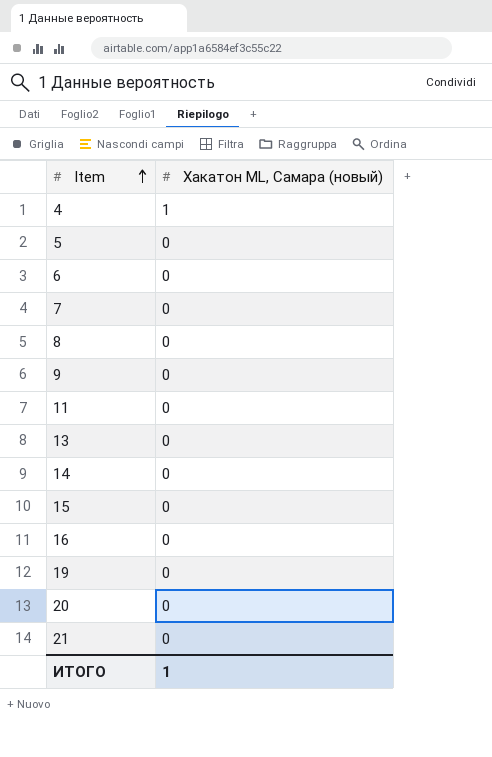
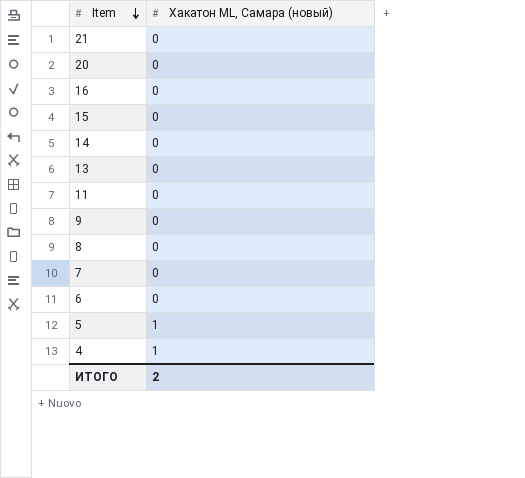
row order: Item ascending -> Item descending
row 19: 0 -> none
5 | Хакатон ML, Самара (новый): 0 -> 1
ИТОГО | Хакатон ML, Самара (новый): 1 -> 2

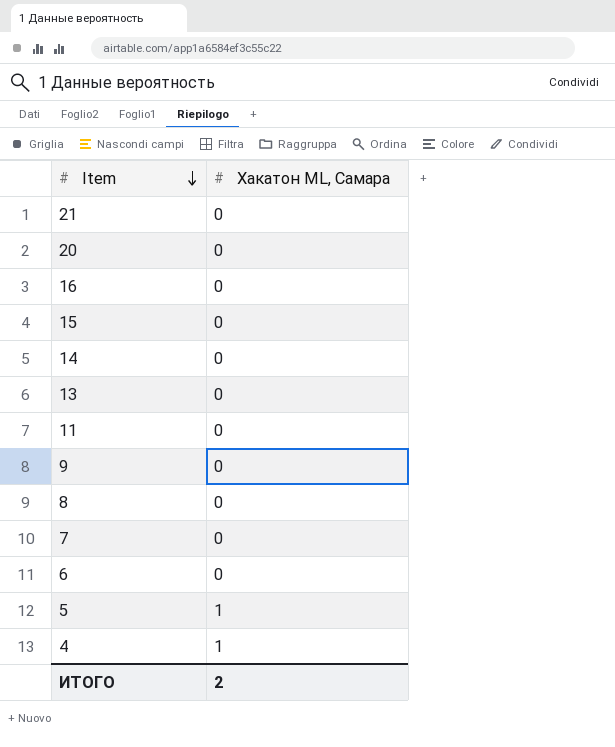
column name: Хакатон ML, Самара (новый) -> Хакатон ML, Самара

